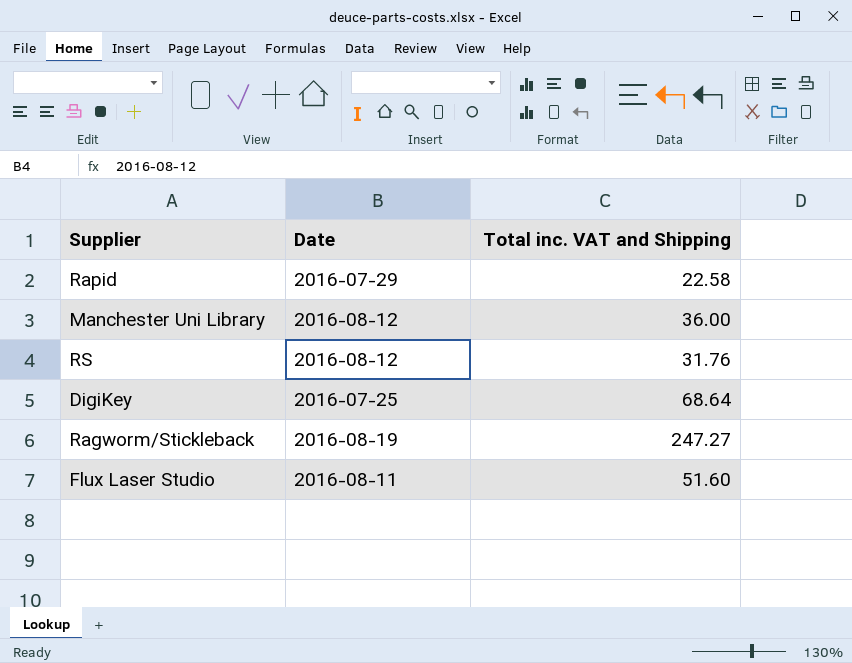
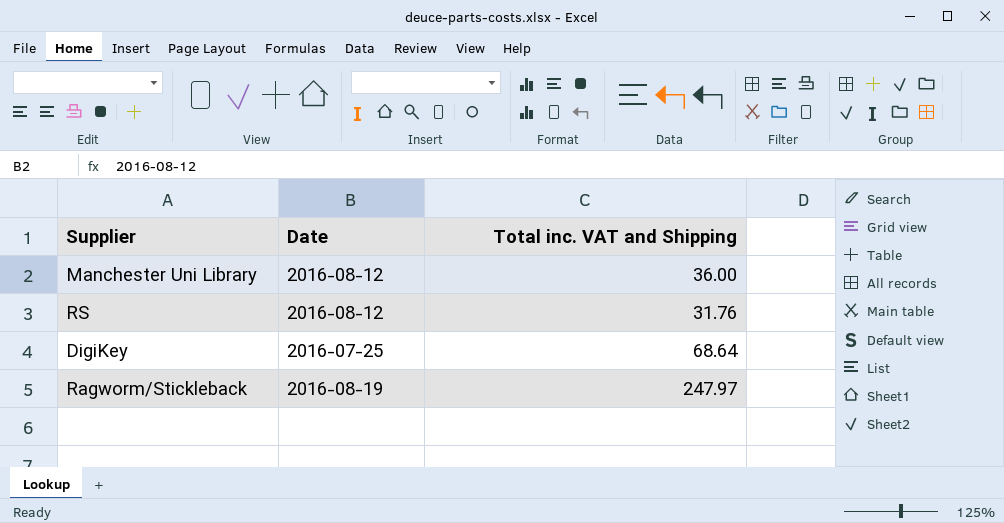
row Rapid: 2016-07-29 | 22.58 -> none
row Flux Laser Studio: 2016-08-11 | 51.60 -> none
Ragworm/Stickleback | Total inc. VAT and Shipping: 247.27 -> 247.97

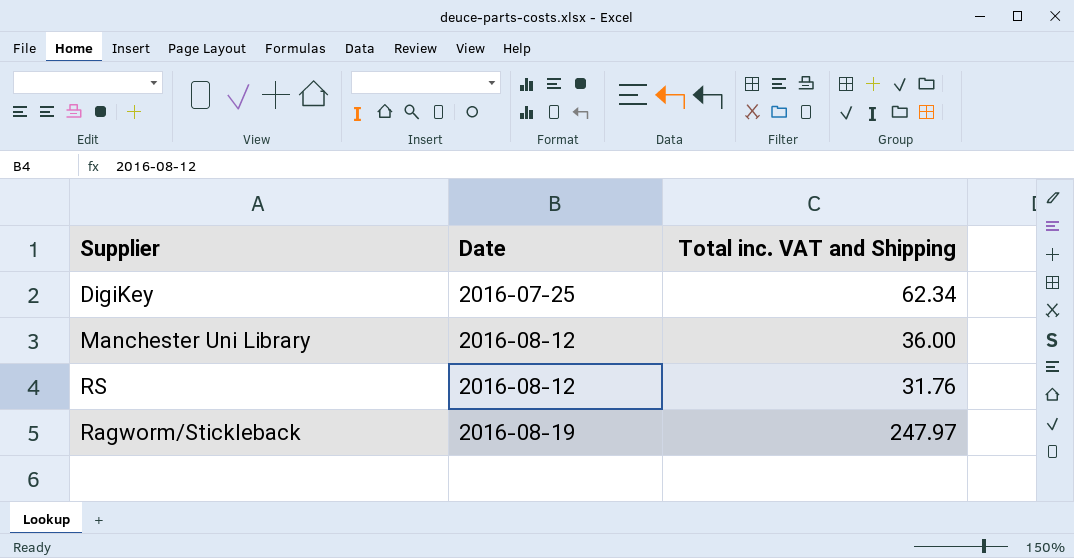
row order: none -> Date ascending
DigiKey | Total inc. VAT and Shipping: 68.64 -> 62.34

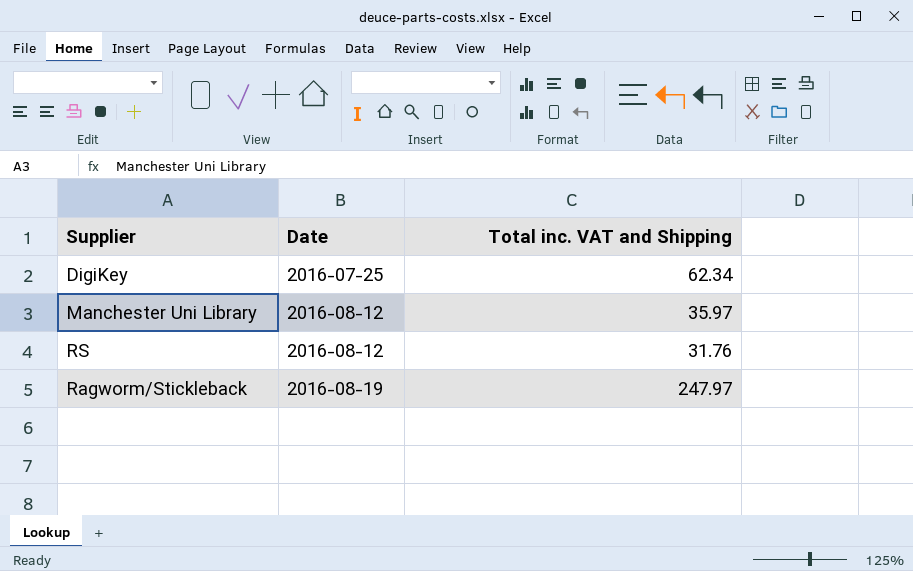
Manchester Uni Library | Total inc. VAT and Shipping: 36.00 -> 35.97

